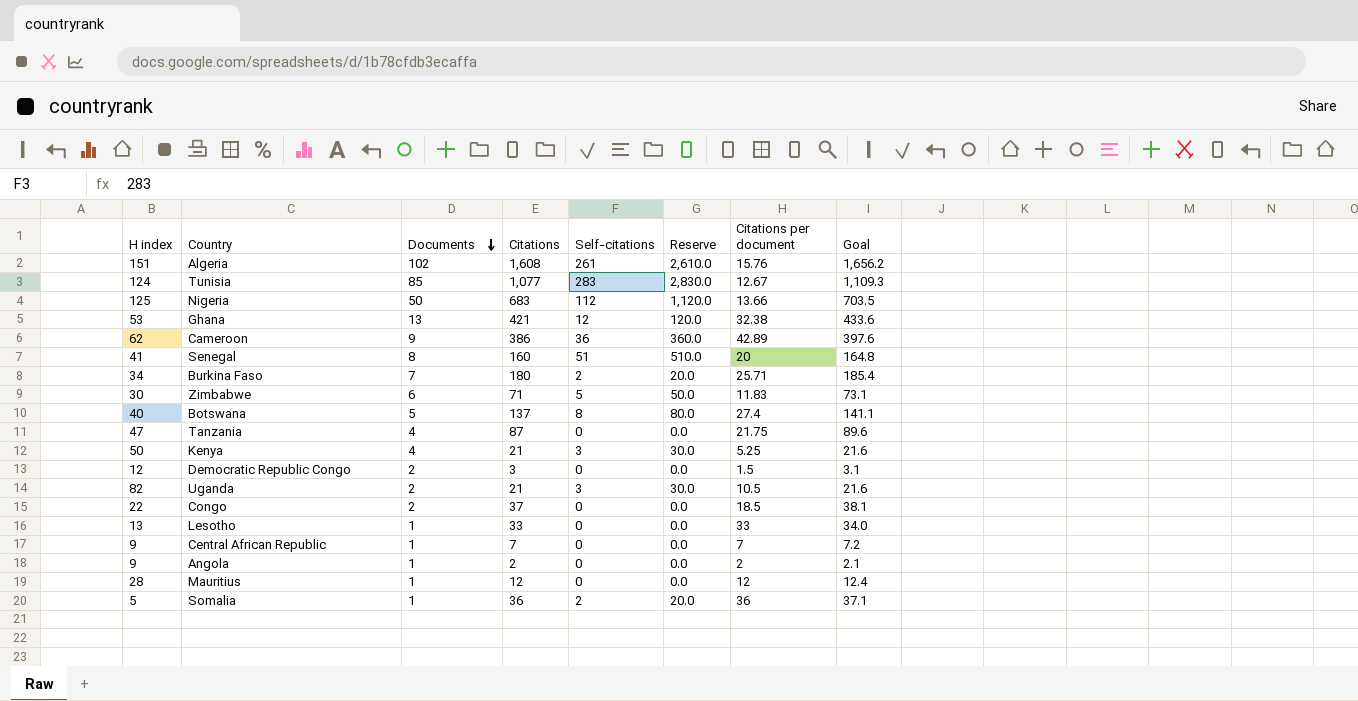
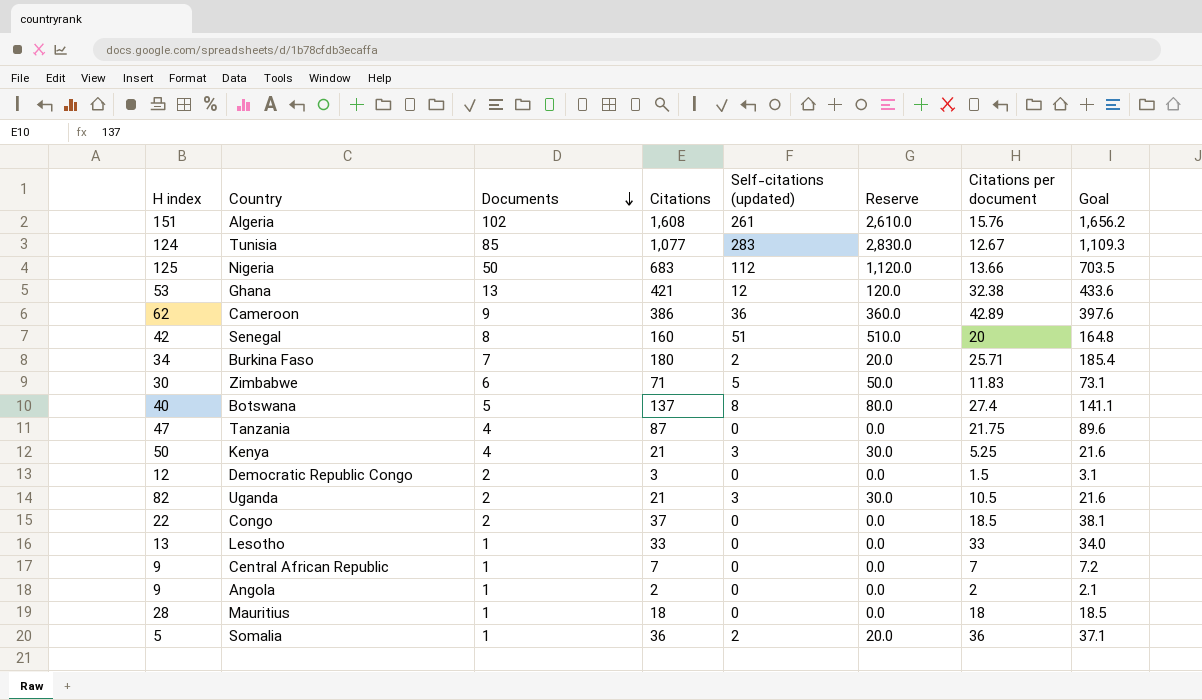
column name: Self-citations -> Self-citations (updated)
Senegal | H index: 41 -> 42
Mauritius | Citations: 12 -> 18
Mauritius | Citations per document: 12 -> 18
Mauritius | Goal: 12.4 -> 18.5

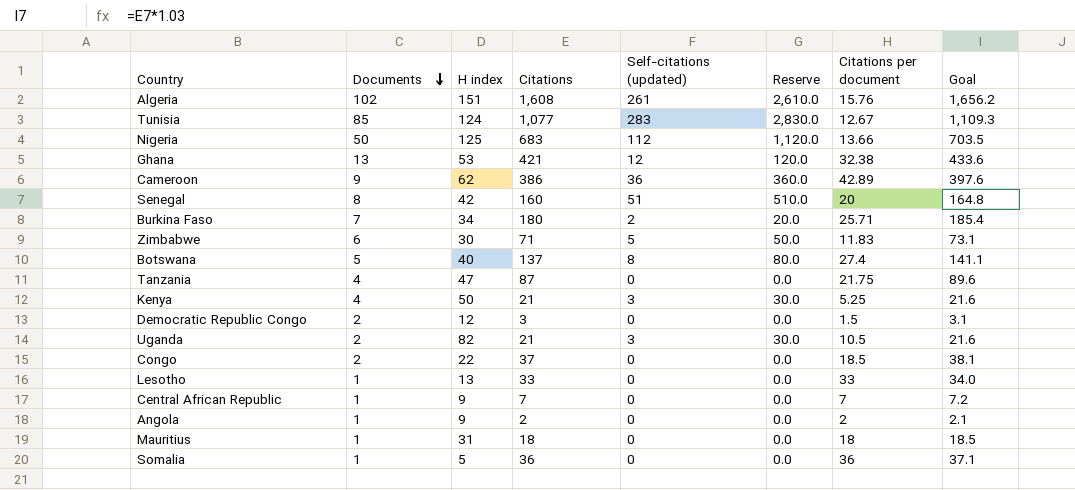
column H index | position: 1 -> 3
Mauritius | H index: 28 -> 31
Somalia | Self-citations (updated): 2 -> 0
Somalia | Reserve: 20.0 -> 0.0

